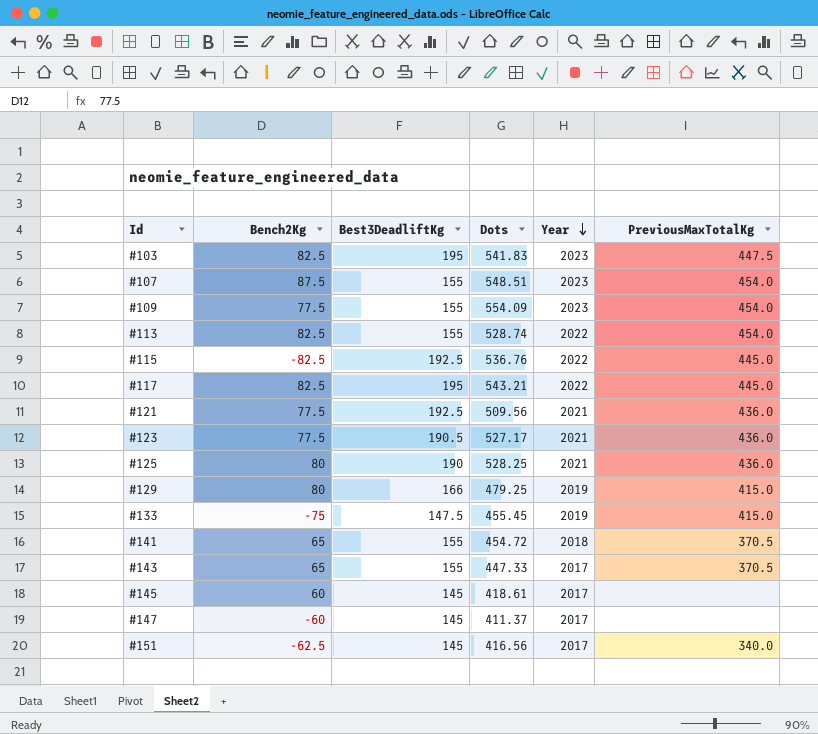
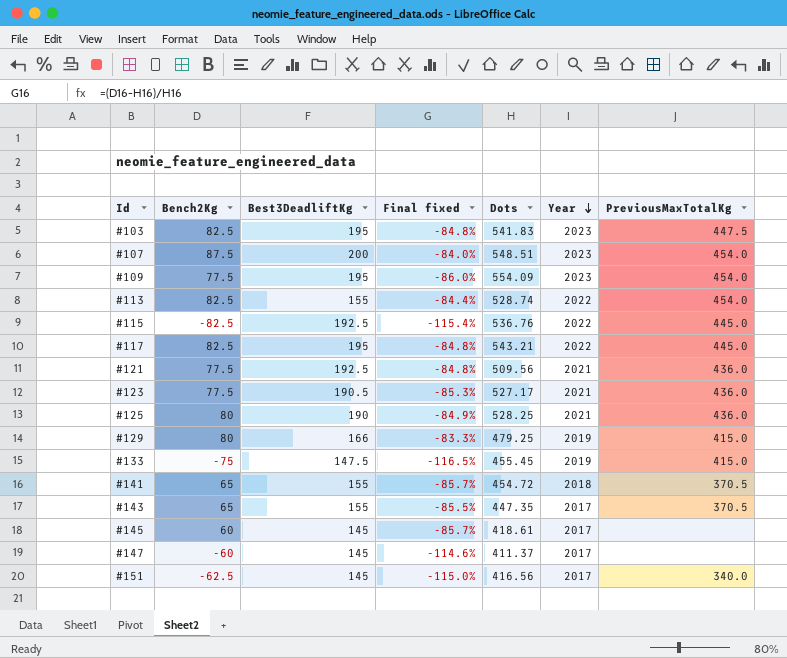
column Final fixed | formula: none -> ([Bench2Kg] - [Dots]) / [Dots]
#107 | Best3DeadliftKg: 155 -> 200
#109 | Best3DeadliftKg: 155 -> 195
#143 | Dots: 447.33 -> 447.35

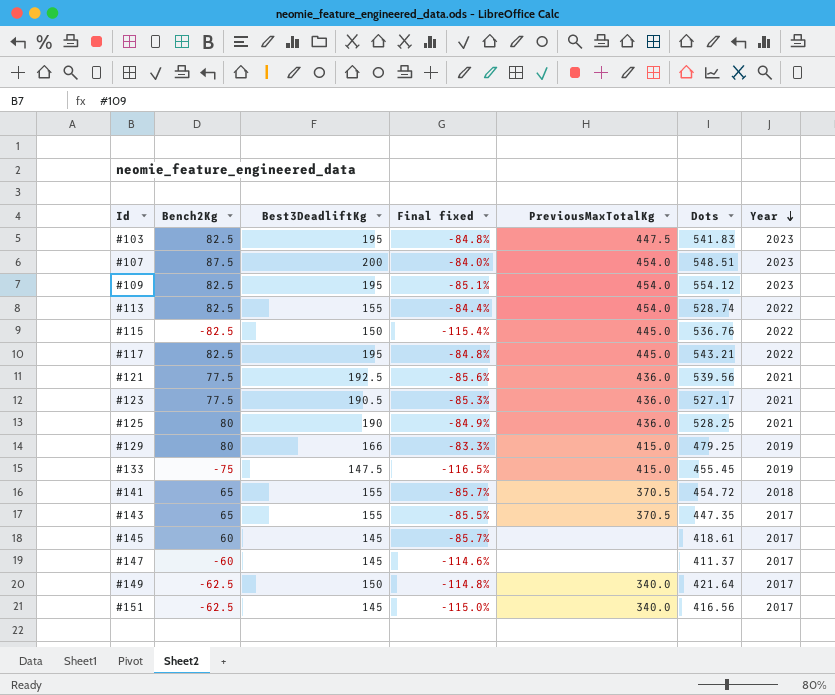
column PreviousMaxTotalKg | position: 7 -> 5
#109 | Bench2Kg: 77.5 -> 82.5
#109 | Final fixed: -86.0% -> -85.1%
#109 | Dots: 554.09 -> 554.12
#115 | Best3DeadliftKg: 192.5 -> 150
#121 | Final fixed: -84.8% -> -85.6%
#121 | Dots: 509.56 -> 539.56
row #149: none -> -62.5 | 150 | -114.8% | 340.0 | 421.64 | 2017

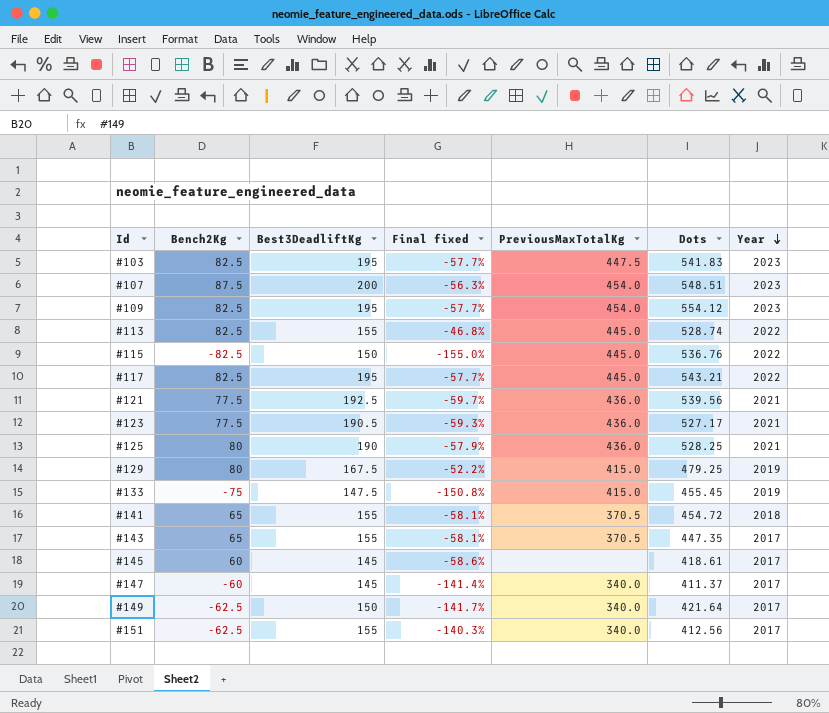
column Final fixed | formula: ([Bench2Kg] - [Dots]) / [Dots] -> ([Bench2Kg] - [Best3DeadliftKg]) / [Best3DeadliftKg]
#113 | PreviousMaxTotalKg: 454.0 -> 445.0
#129 | Best3DeadliftKg: 166 -> 167.5
#147 | PreviousMaxTotalKg: none -> 340.0
#151 | Best3DeadliftKg: 145 -> 155
#151 | Dots: 416.56 -> 412.56

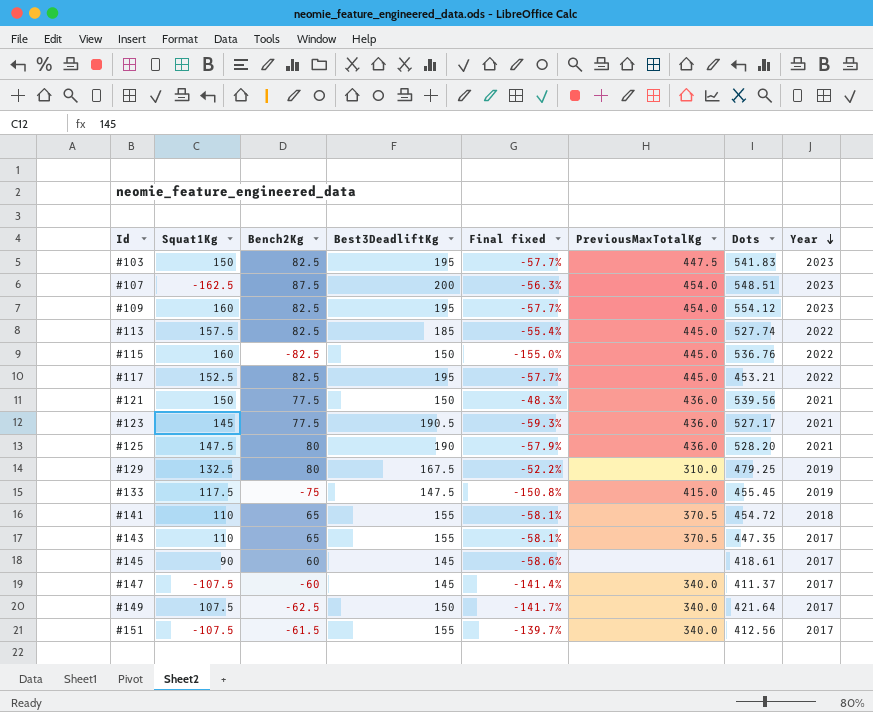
column Squat1Kg | position: none -> 2
#113 | Best3DeadliftKg: 155 -> 185
#113 | Final fixed: -46.8% -> -55.4%
#113 | Dots: 528.74 -> 527.74
#117 | Dots: 543.21 -> 453.21
#121 | Best3DeadliftKg: 192.5 -> 150
#121 | Final fixed: -59.7% -> -48.3%
#125 | Dots: 528.25 -> 528.20
#129 | PreviousMaxTotalKg: 415.0 -> 310.0
#151 | Bench2Kg: -62.5 -> -61.5
#151 | Final fixed: -140.3% -> -139.7%

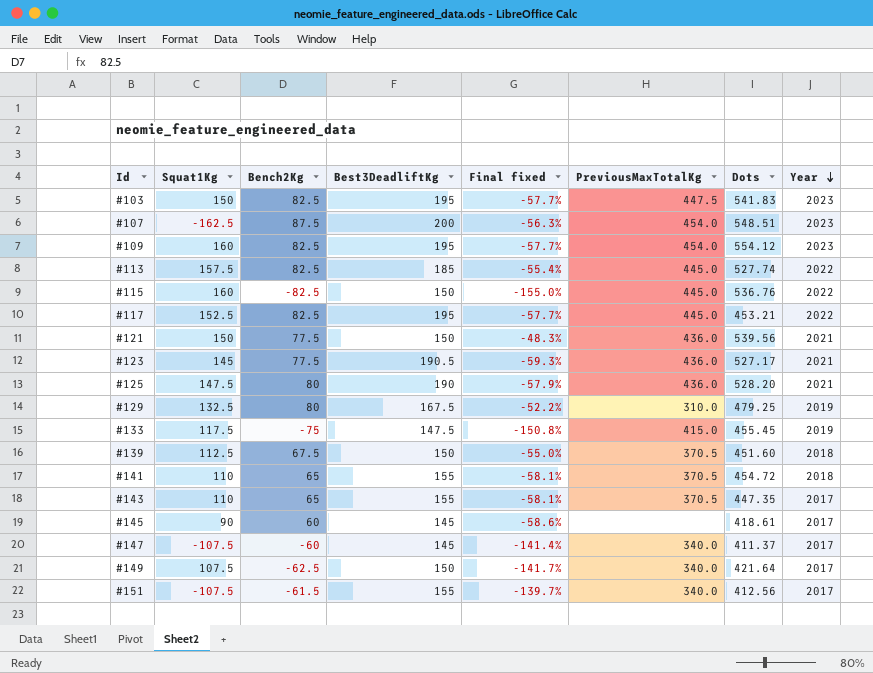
row #139: none -> 112.5 | 67.5 | 150 | -55.0% | 370.5 | 451.60 | 2018

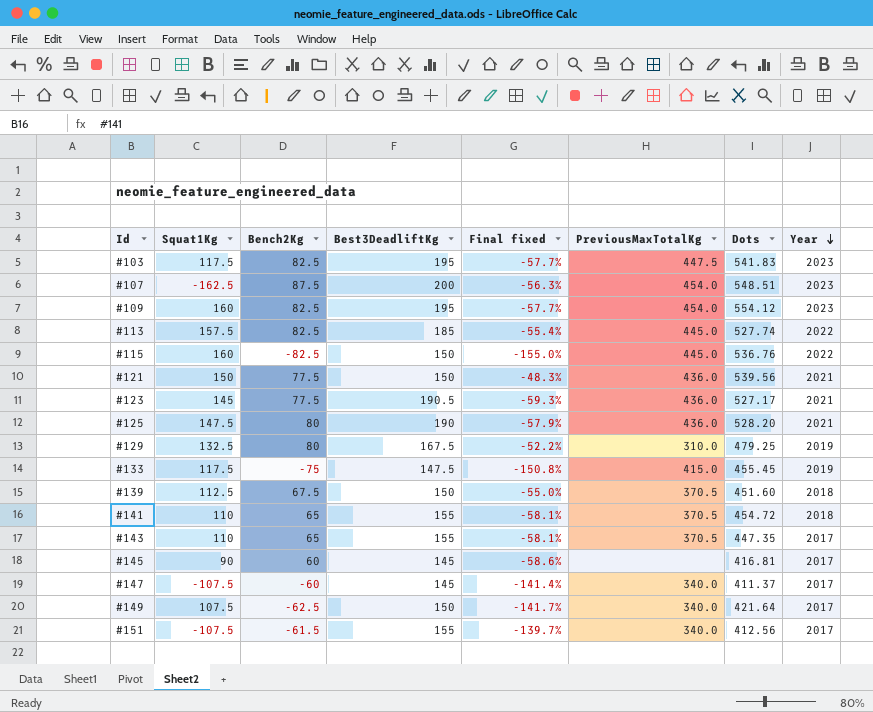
row #117: 152.5 | 82.5 | 195 | -57.7% | 445.0 | 453.21 | 2022 -> none
#103 | Squat1Kg: 150 -> 117.5
#145 | Dots: 418.61 -> 416.81

